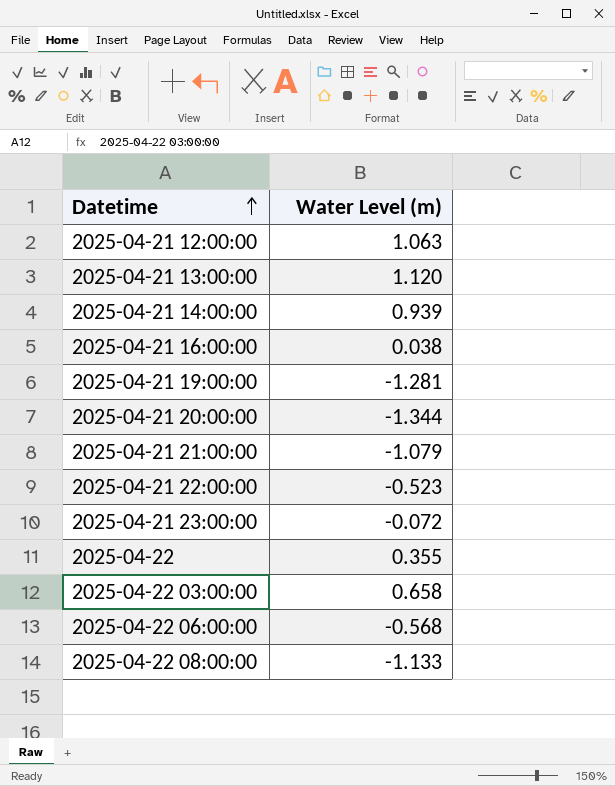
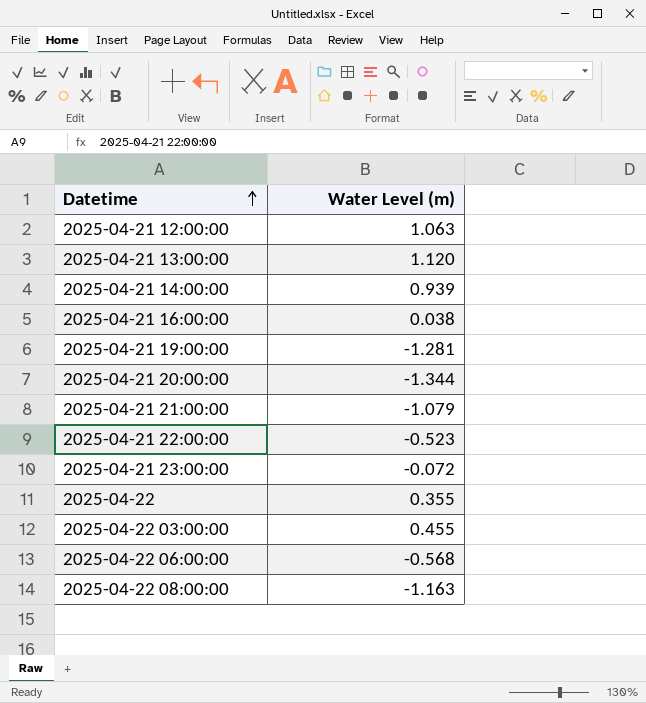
2025-04-22 03:00:00 | Water Level (m): 0.658 -> 0.455
2025-04-22 08:00:00 | Water Level (m): -1.133 -> -1.163

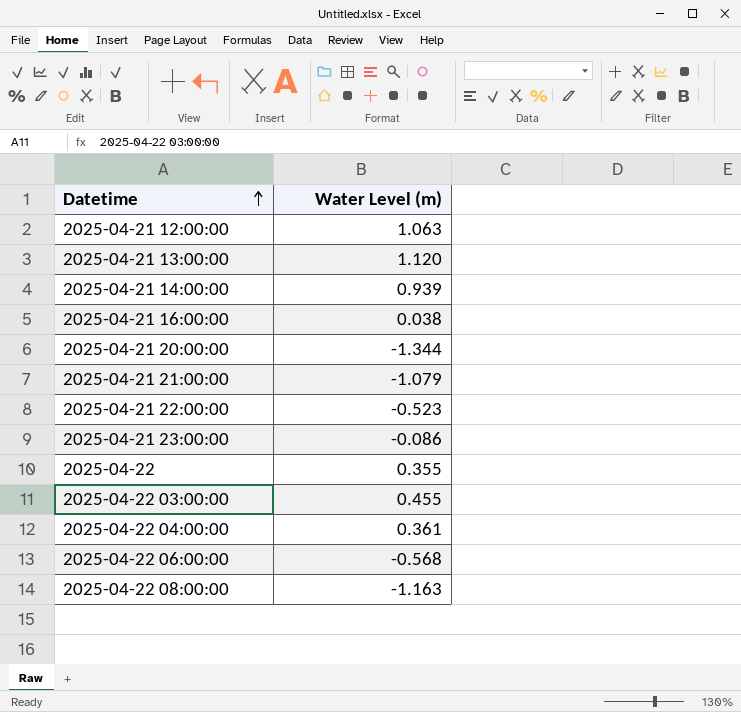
row 2025-04-21 19:00:00: -1.281 -> none
2025-04-21 23:00:00 | Water Level (m): -0.072 -> -0.086
row 2025-04-22 04:00:00: none -> 0.361

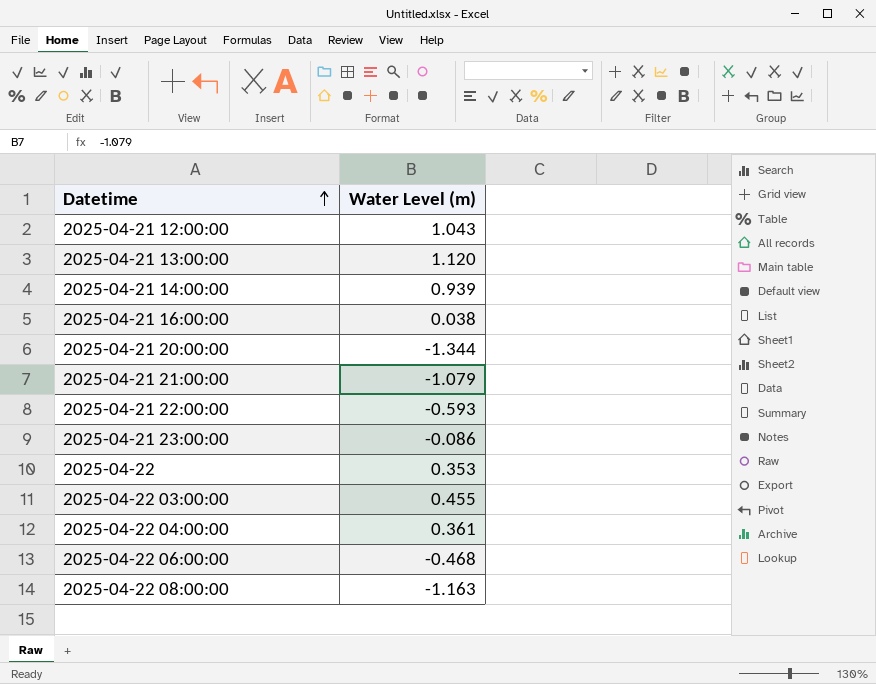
2025-04-21 12:00:00 | Water Level (m): 1.063 -> 1.043
2025-04-21 22:00:00 | Water Level (m): -0.523 -> -0.593
2025-04-22 | Water Level (m): 0.355 -> 0.353
2025-04-22 06:00:00 | Water Level (m): -0.568 -> -0.468

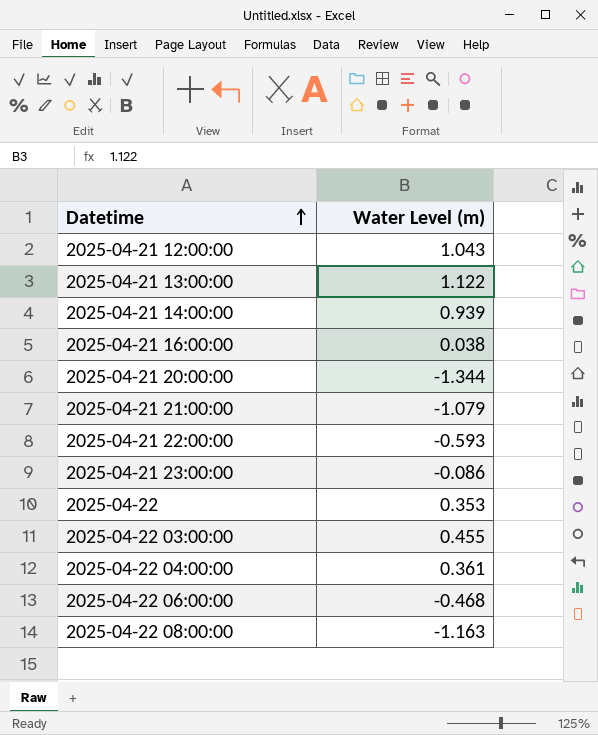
2025-04-21 13:00:00 | Water Level (m): 1.120 -> 1.122

